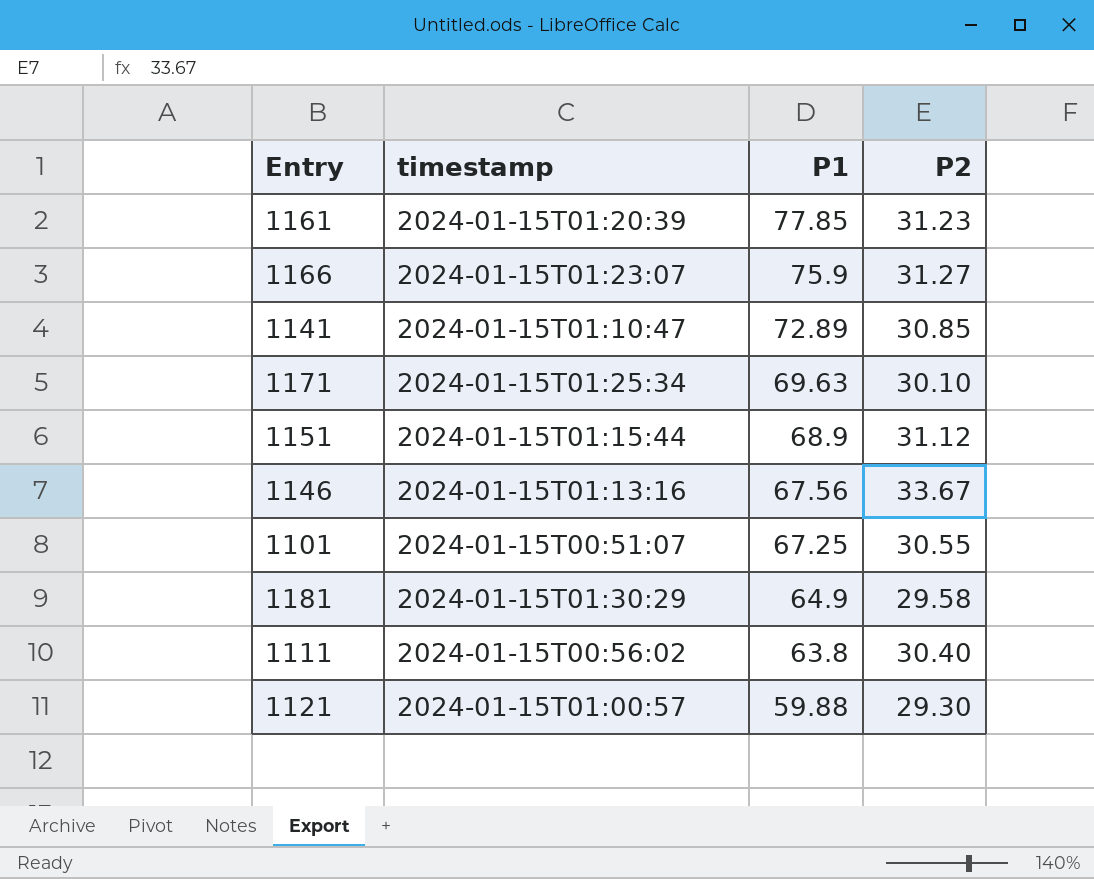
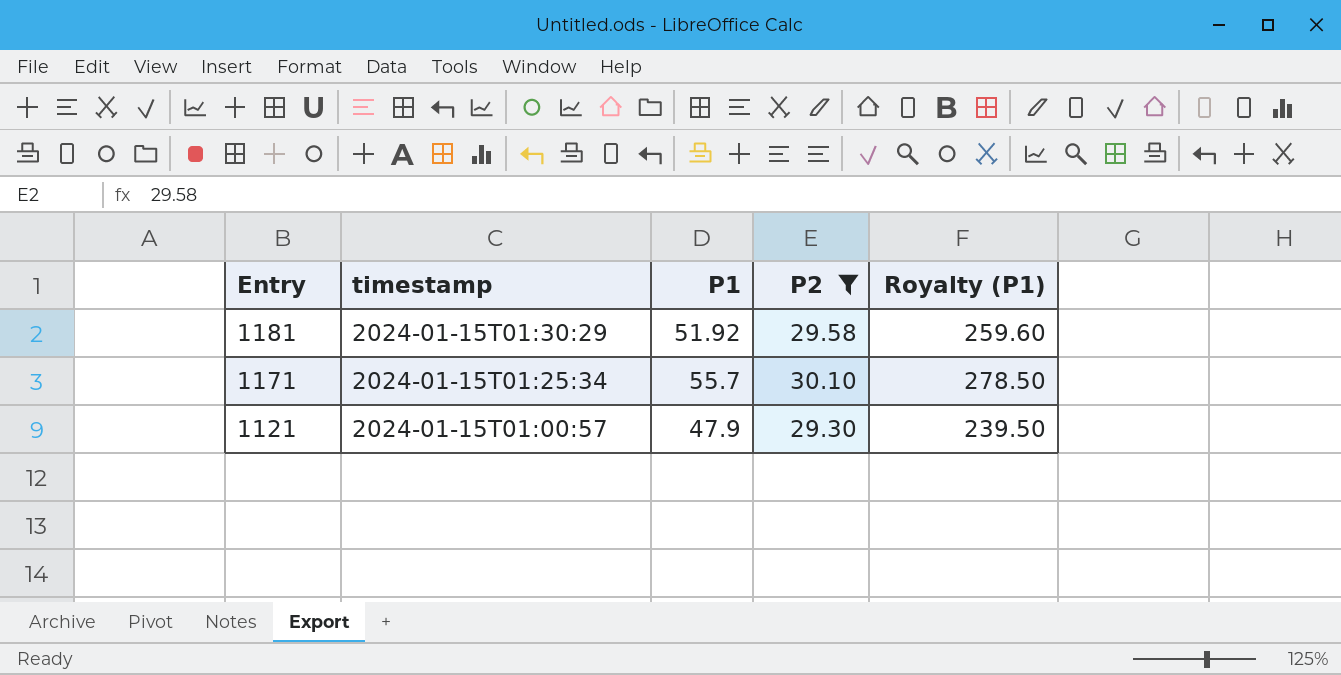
filter: none -> P2 <= 30.10
row order: P1 descending -> Entry descending
column Royalty (P1) | formula: none -> [P1] * 5
1181 | P1: 64.9 -> 51.92
1171 | P1: 69.63 -> 55.7
1121 | P1: 59.88 -> 47.9

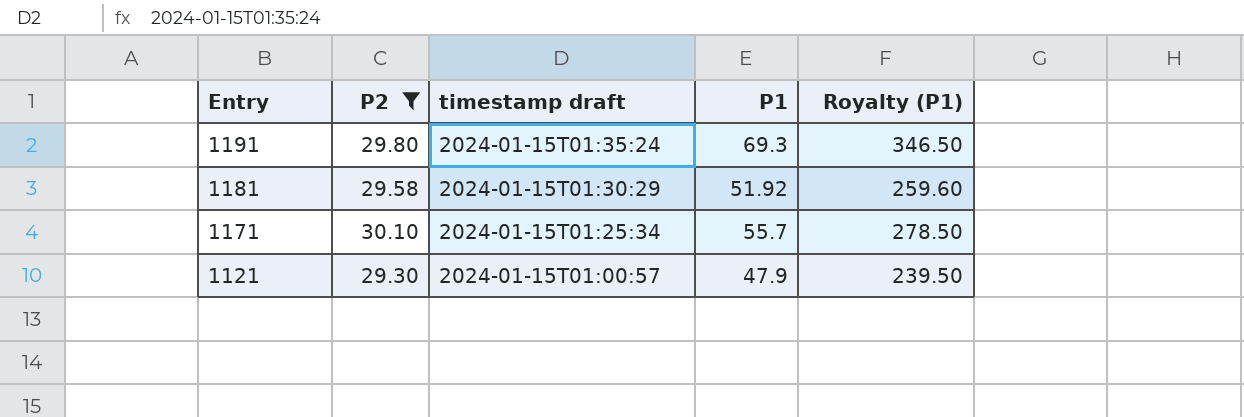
column P2 | position: 4 -> 2
column name: timestamp -> timestamp draft
row 1191: none -> 29.80 | 2024-01-15T01:35:24 | 69.3 | 346.50

